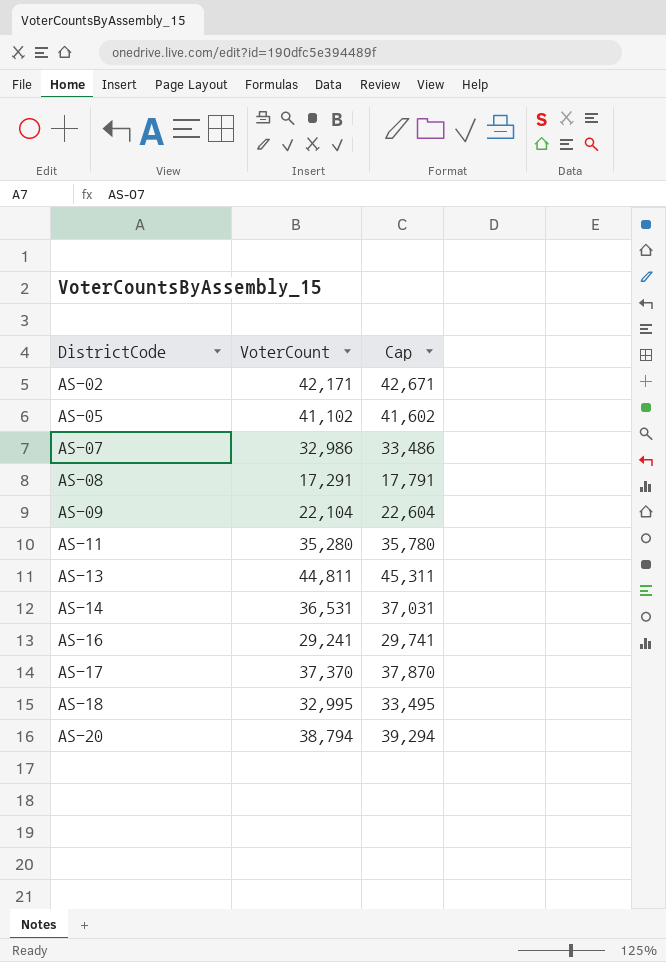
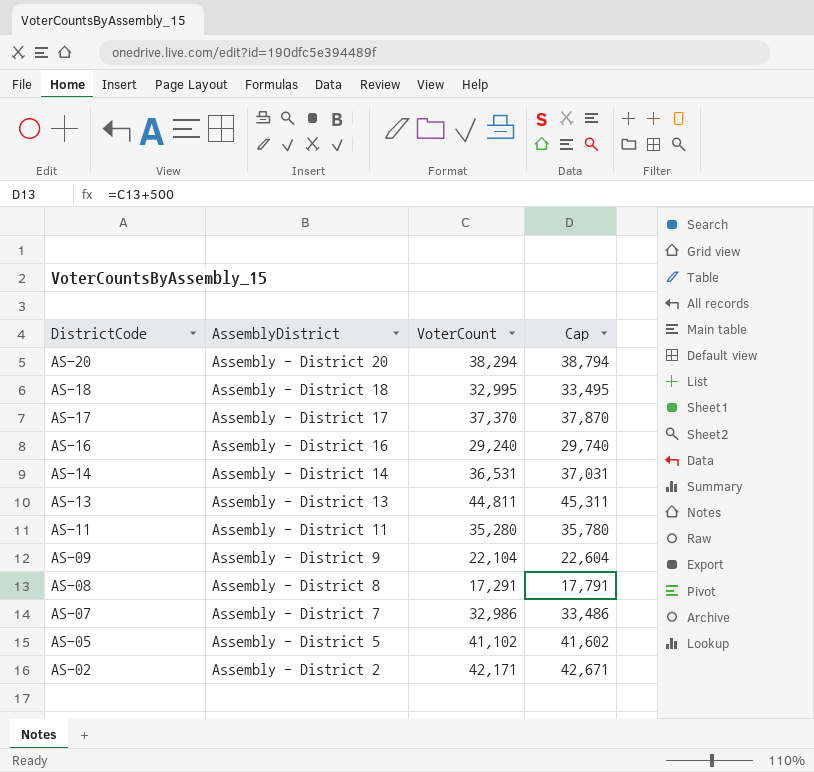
row order: DistrictCode ascending -> DistrictCode descending
column AssemblyDistrict | position: none -> 2
AS-20 | VoterCount: 38,794 -> 38,294
AS-20 | Cap: 39,294 -> 38,794
AS-16 | VoterCount: 29,241 -> 29,240
AS-16 | Cap: 29,741 -> 29,740

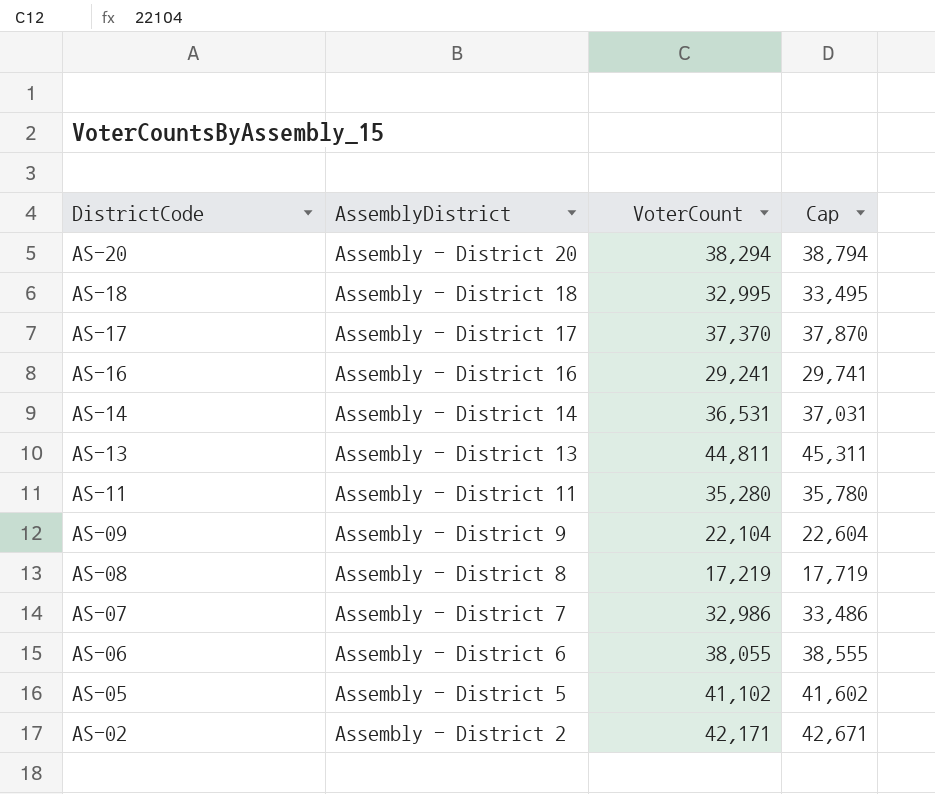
AS-16 | VoterCount: 29,240 -> 29,241
AS-16 | Cap: 29,740 -> 29,741
AS-08 | VoterCount: 17,291 -> 17,219
AS-08 | Cap: 17,791 -> 17,719
row AS-06: none -> Assembly - District 6 | 38,055 | 38,555

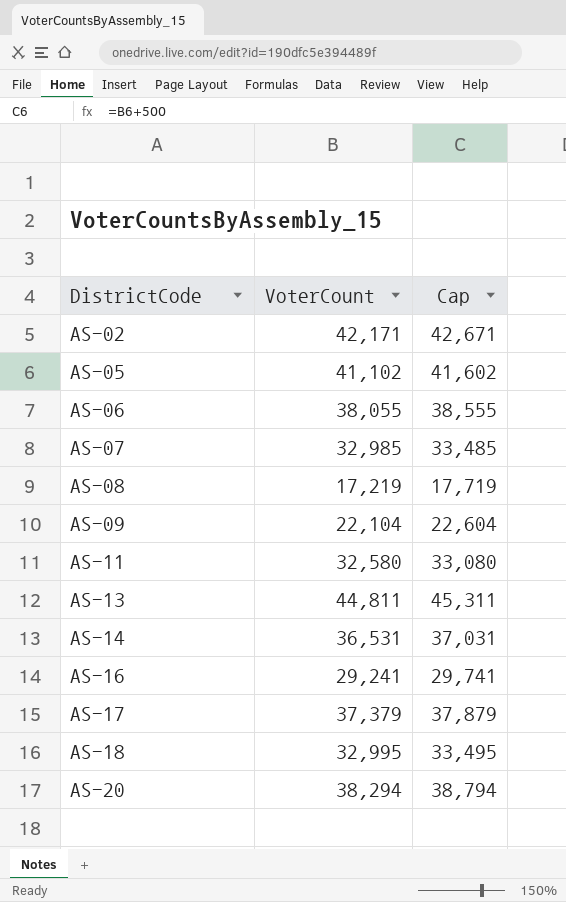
row order: DistrictCode descending -> DistrictCode ascending
column AssemblyDistrict | position: 2 -> none
AS-07 | VoterCount: 32,986 -> 32,985
AS-07 | Cap: 33,486 -> 33,485
AS-11 | VoterCount: 35,280 -> 32,580
AS-11 | Cap: 35,780 -> 33,080
AS-17 | VoterCount: 37,370 -> 37,379
AS-17 | Cap: 37,870 -> 37,879

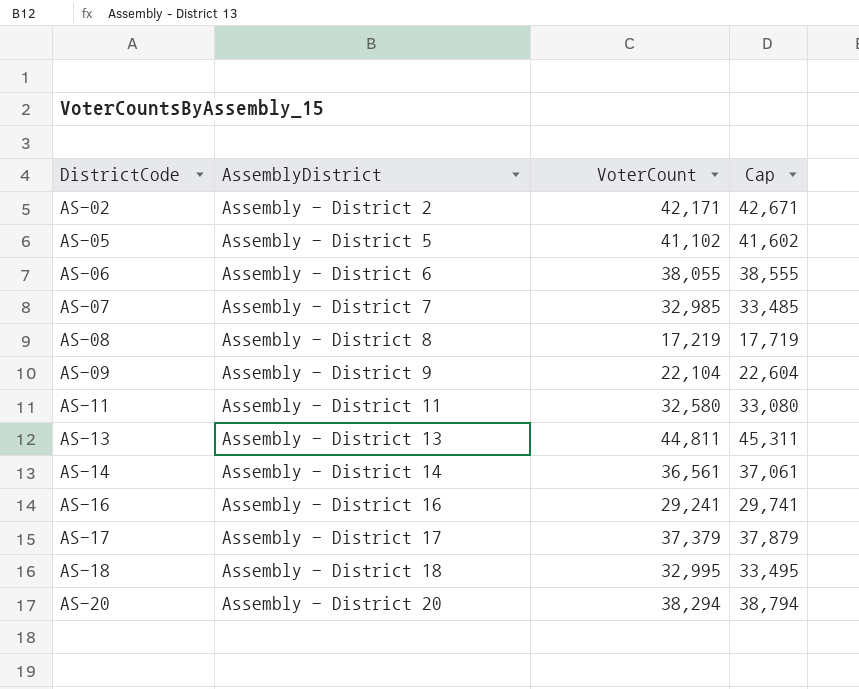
column AssemblyDistrict | position: none -> 2
AS-14 | VoterCount: 36,531 -> 36,561
AS-14 | Cap: 37,031 -> 37,061

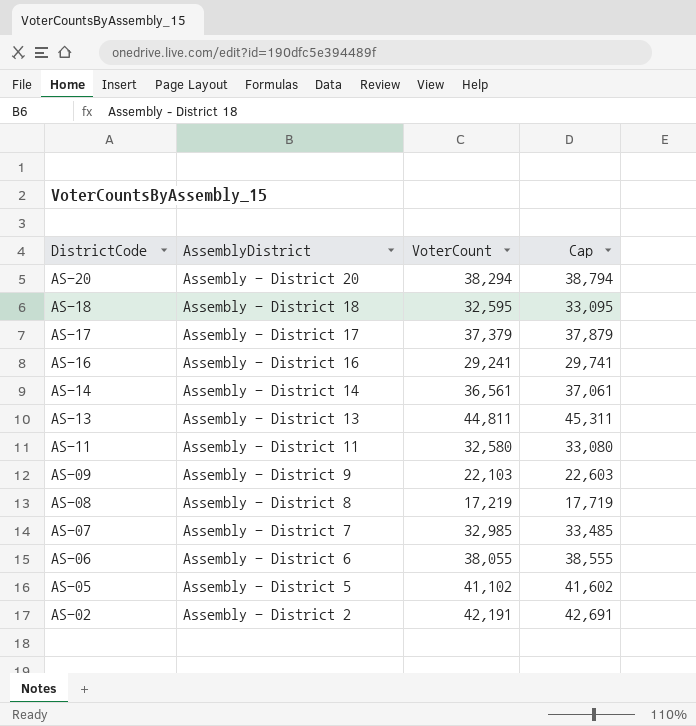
row order: DistrictCode ascending -> DistrictCode descending
AS-18 | VoterCount: 32,995 -> 32,595
AS-18 | Cap: 33,495 -> 33,095
AS-09 | VoterCount: 22,104 -> 22,103
AS-09 | Cap: 22,604 -> 22,603
AS-02 | VoterCount: 42,171 -> 42,191
AS-02 | Cap: 42,671 -> 42,691

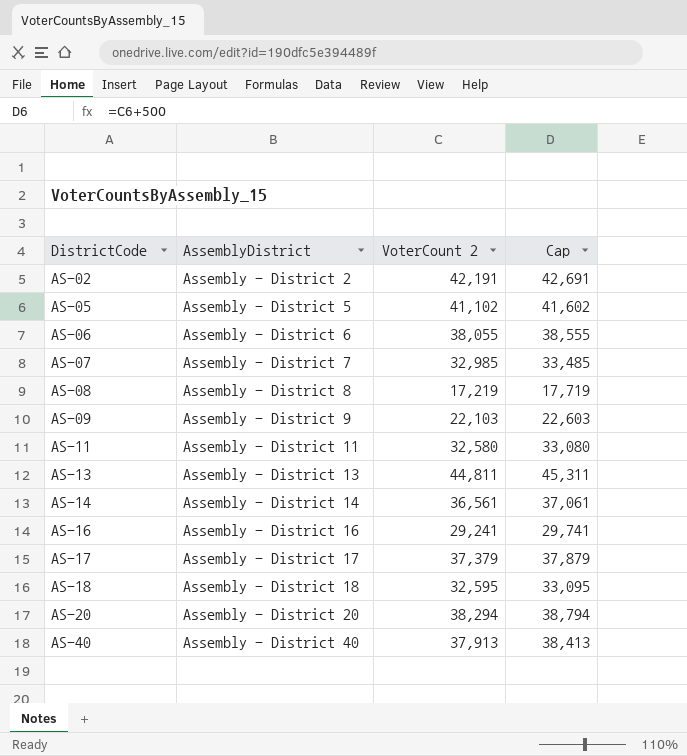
row order: DistrictCode descending -> DistrictCode ascending
column name: VoterCount -> VoterCount 2
row AS-40: none -> Assembly - District 40 | 37,913 | 38,413

